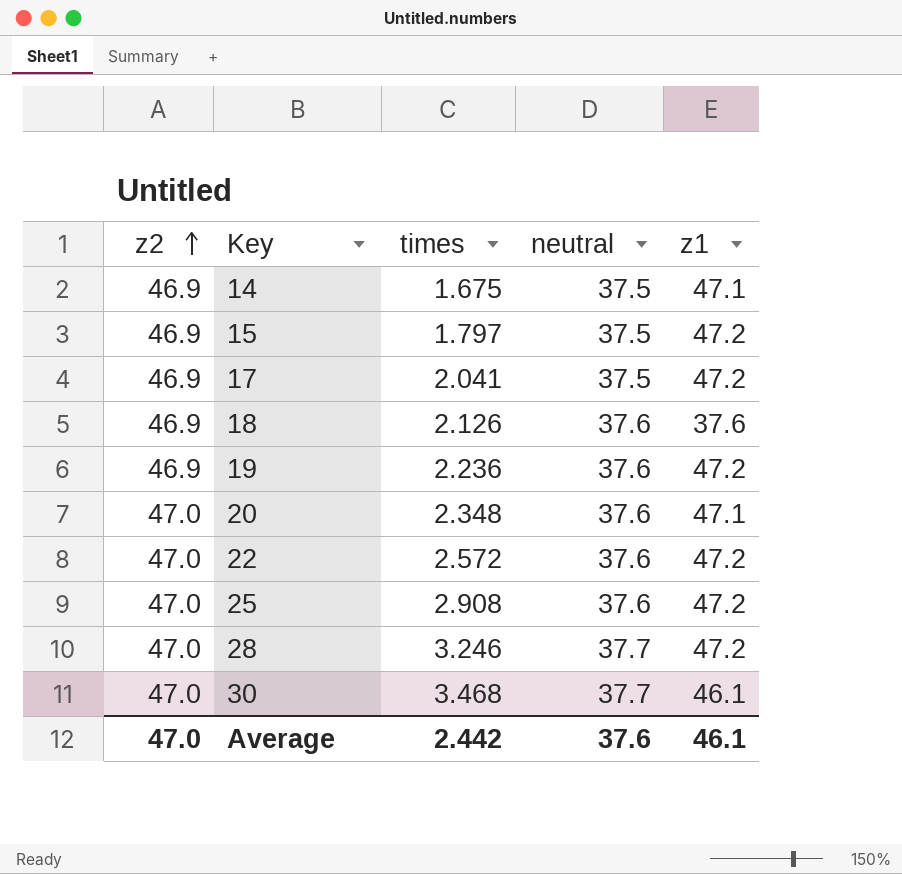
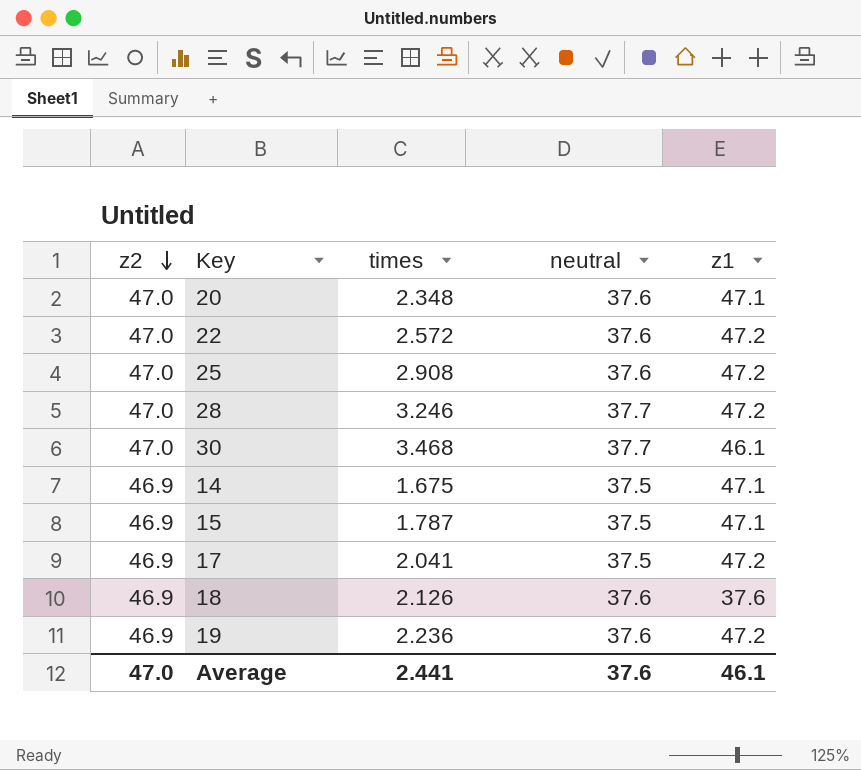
row order: z2 ascending -> z2 descending
15 | times: 1.797 -> 1.787
15 | z1: 47.2 -> 47.1
Average | times: 2.442 -> 2.441

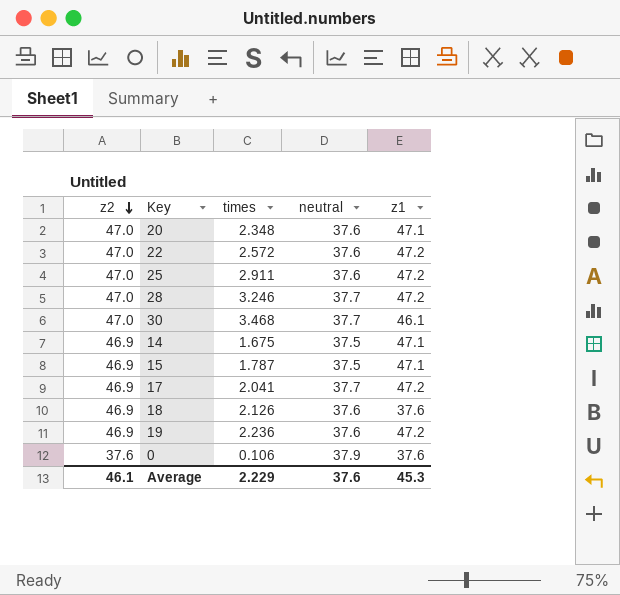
25 | times: 2.908 -> 2.911
17 | neutral: 37.5 -> 37.7
row 0: none -> 37.6 | 0.106 | 37.9 | 37.6
Average | z2: 47.0 -> 46.1
Average | times: 2.441 -> 2.229
Average | z1: 46.1 -> 45.3

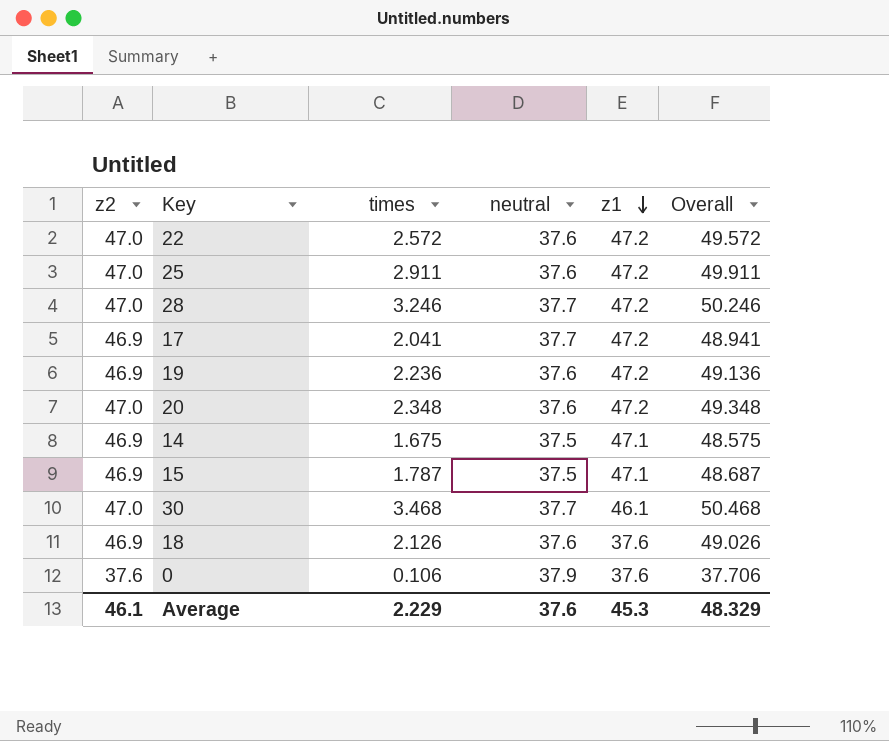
row order: z2 descending -> z1 descending
column Overall | formula: none -> [z2] + [times]
20 | z1: 47.1 -> 47.2

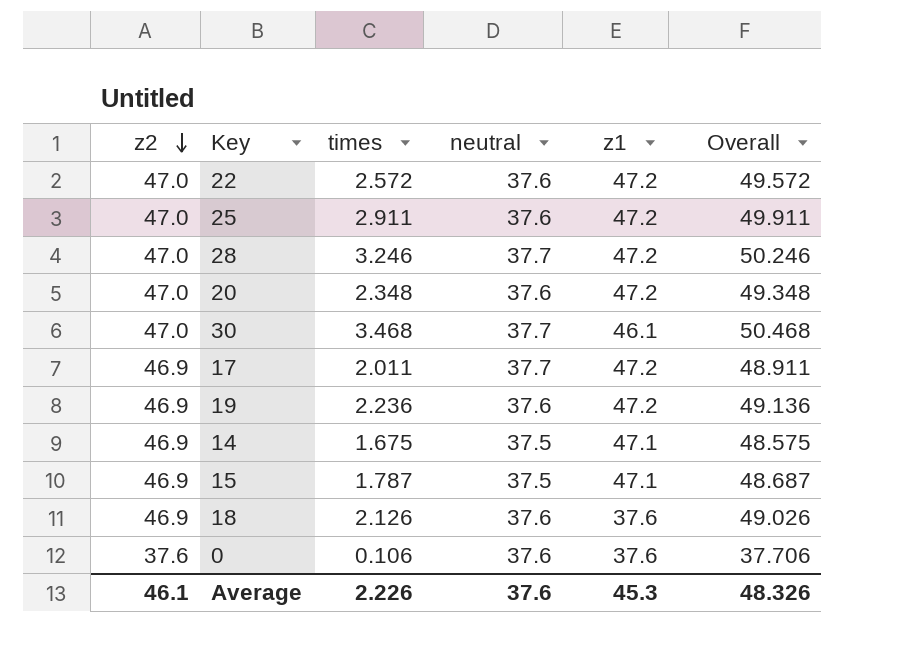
row order: z1 descending -> z2 descending
17 | times: 2.041 -> 2.011
17 | Overall: 48.941 -> 48.911
0 | neutral: 37.9 -> 37.6
Average | times: 2.229 -> 2.226
Average | Overall: 48.329 -> 48.326

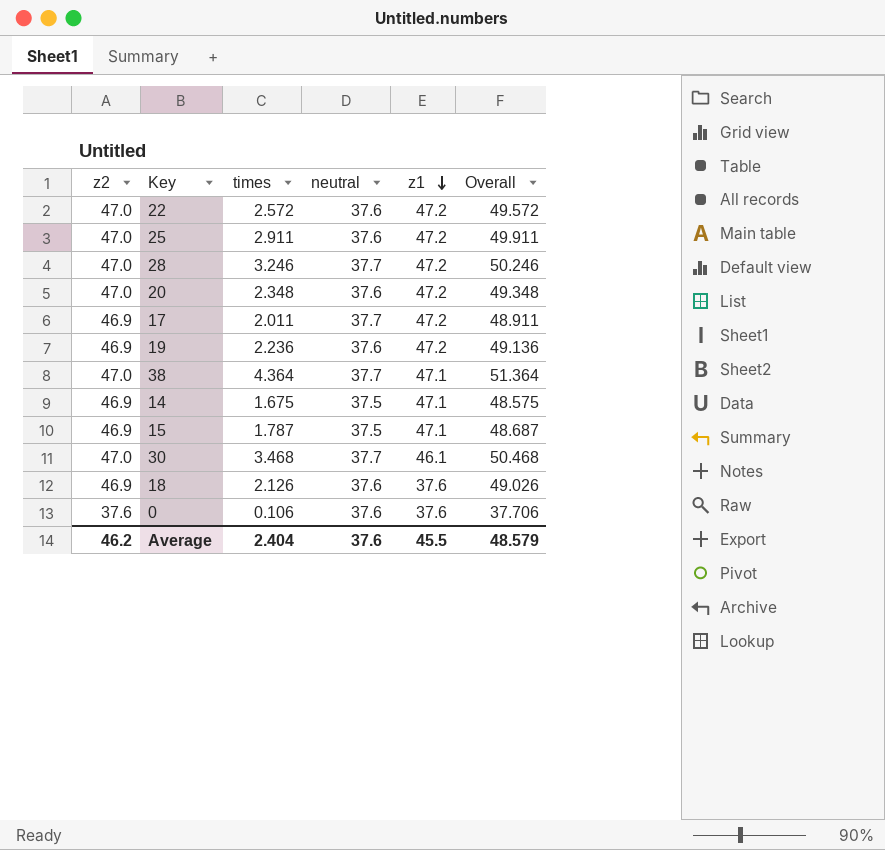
row order: z2 descending -> z1 descending
row 38: none -> 47.0 | 4.364 | 37.7 | 47.1 | 51.364
Average | z2: 46.1 -> 46.2
Average | times: 2.226 -> 2.404
Average | z1: 45.3 -> 45.5
Average | Overall: 48.326 -> 48.579

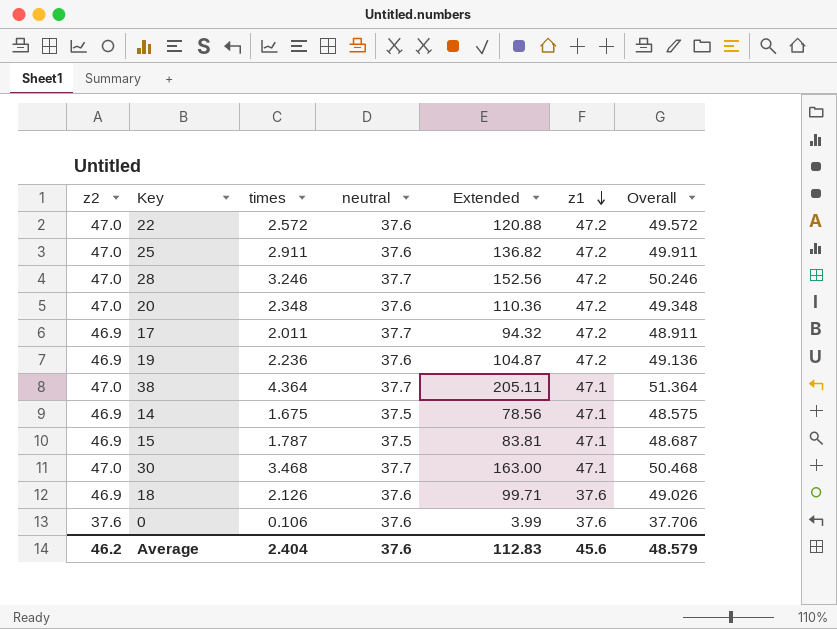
column Extended | formula: none -> [z2] * [times]
30 | z1: 46.1 -> 47.1
Average | z1: 45.5 -> 45.6

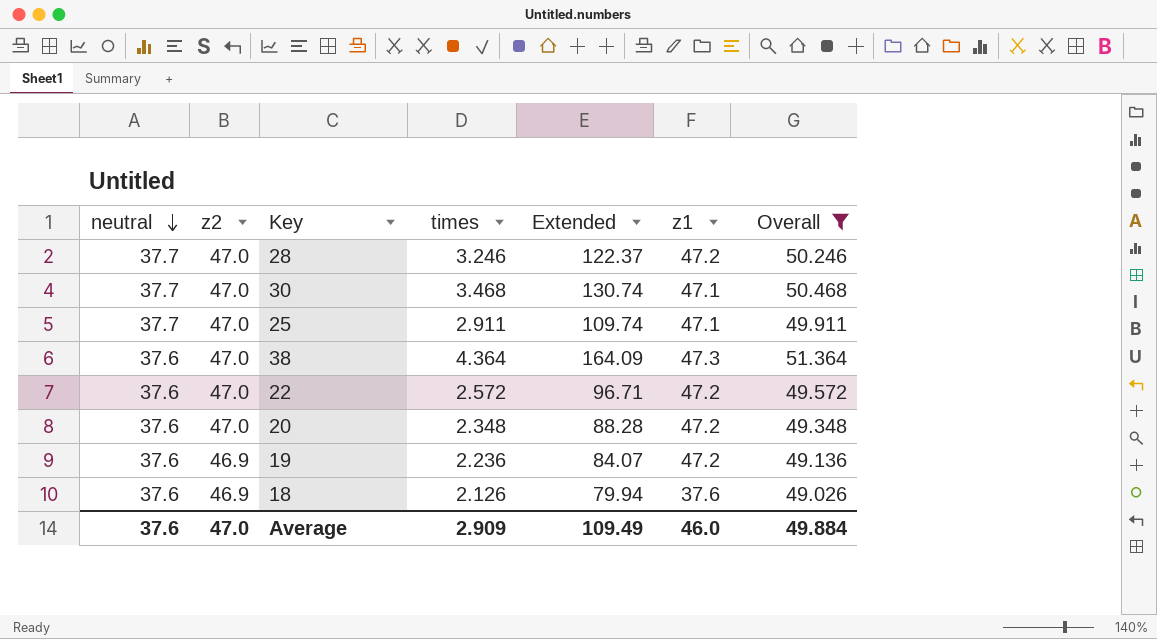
filter: none -> Overall >= 49.026
row order: z1 descending -> neutral descending
column neutral | position: 4 -> 1
column Extended | formula: [z2] * [times] -> [neutral] * [times]
25 | neutral: 37.6 -> 37.7
25 | z1: 47.2 -> 47.1
38 | neutral: 37.7 -> 37.6
38 | z1: 47.1 -> 47.3
Average | z2: 46.2 -> 47.0
Average | times: 2.404 -> 2.909
Average | Extended: 112.83 -> 109.49
Average | z1: 45.6 -> 46.0
Average | Overall: 48.579 -> 49.884

